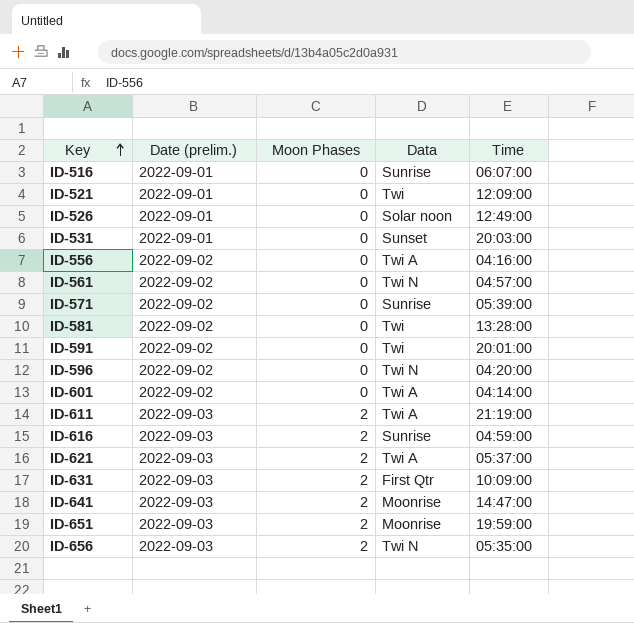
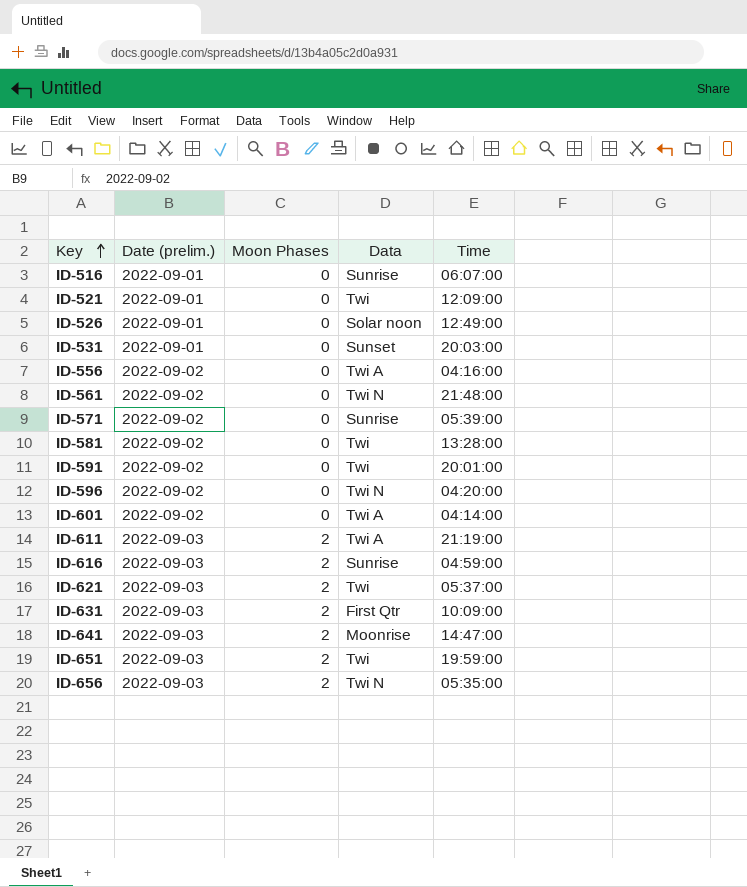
ID-561 | Time: 04:57:00 -> 21:48:00
ID-621 | Data: Twi A -> Twi
ID-651 | Data: Moonrise -> Twi

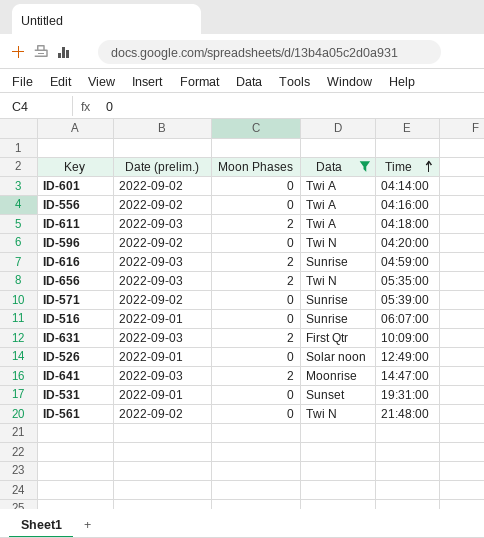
filter: none -> Data != Twi
row order: Key ascending -> Time ascending
ID-611 | Time: 21:19:00 -> 04:18:00
ID-531 | Time: 20:03:00 -> 19:31:00

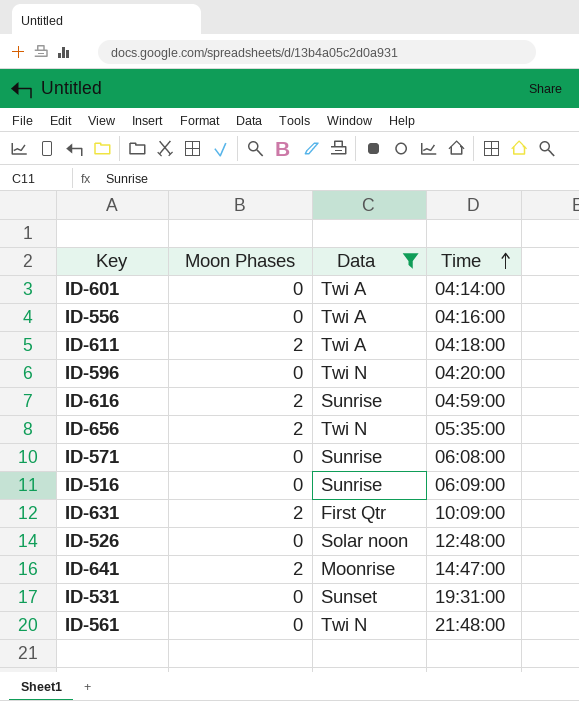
column Date (prelim.) | position: 2 -> none
ID-571 | Time: 05:39:00 -> 06:08:00
ID-516 | Time: 06:07:00 -> 06:09:00
ID-526 | Time: 12:49:00 -> 12:48:00

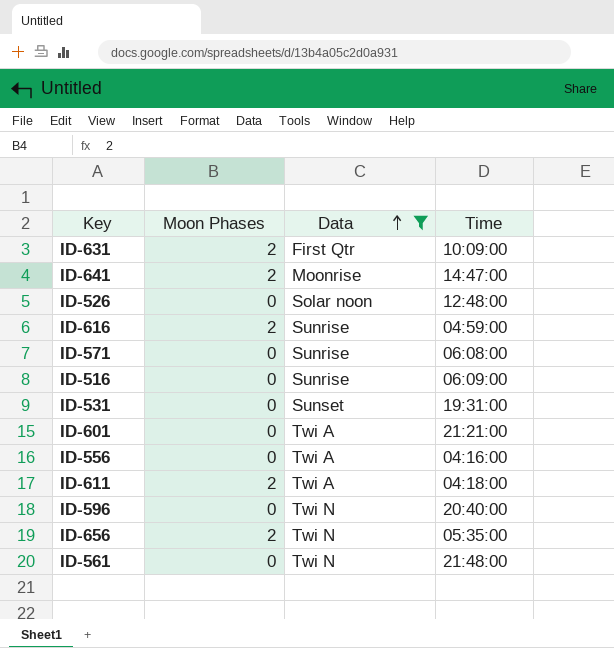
row order: Time ascending -> Data ascending
ID-601 | Time: 04:14:00 -> 21:21:00
ID-596 | Time: 04:20:00 -> 20:40:00

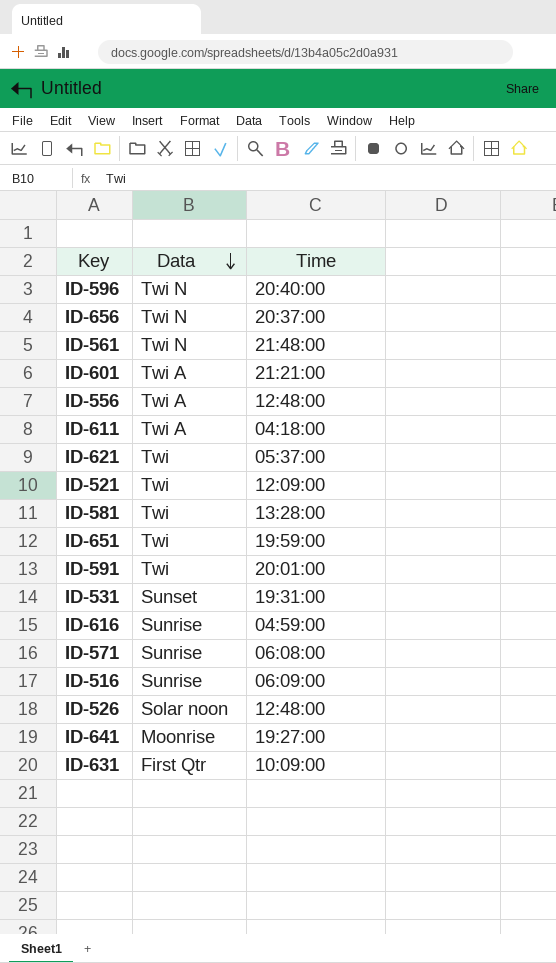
filter: Data != Twi -> none
row order: Data ascending -> Data descending
column Moon Phases | position: 2 -> none
ID-656 | Time: 05:35:00 -> 20:37:00
ID-556 | Time: 04:16:00 -> 12:48:00
ID-641 | Time: 14:47:00 -> 19:27:00

